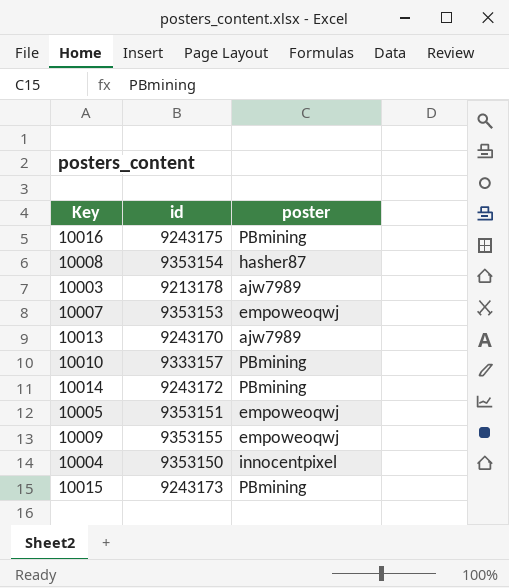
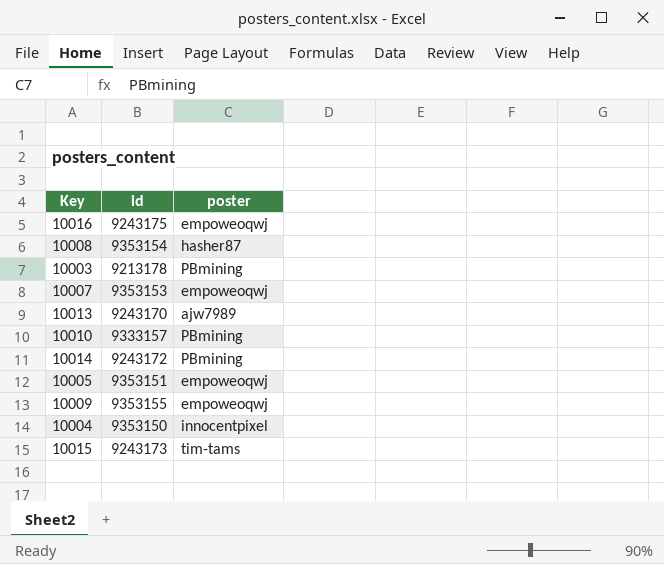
10016 | poster: PBmining -> empoweoqwj
10003 | poster: ajw7989 -> PBmining
10015 | poster: PBmining -> tim-tams

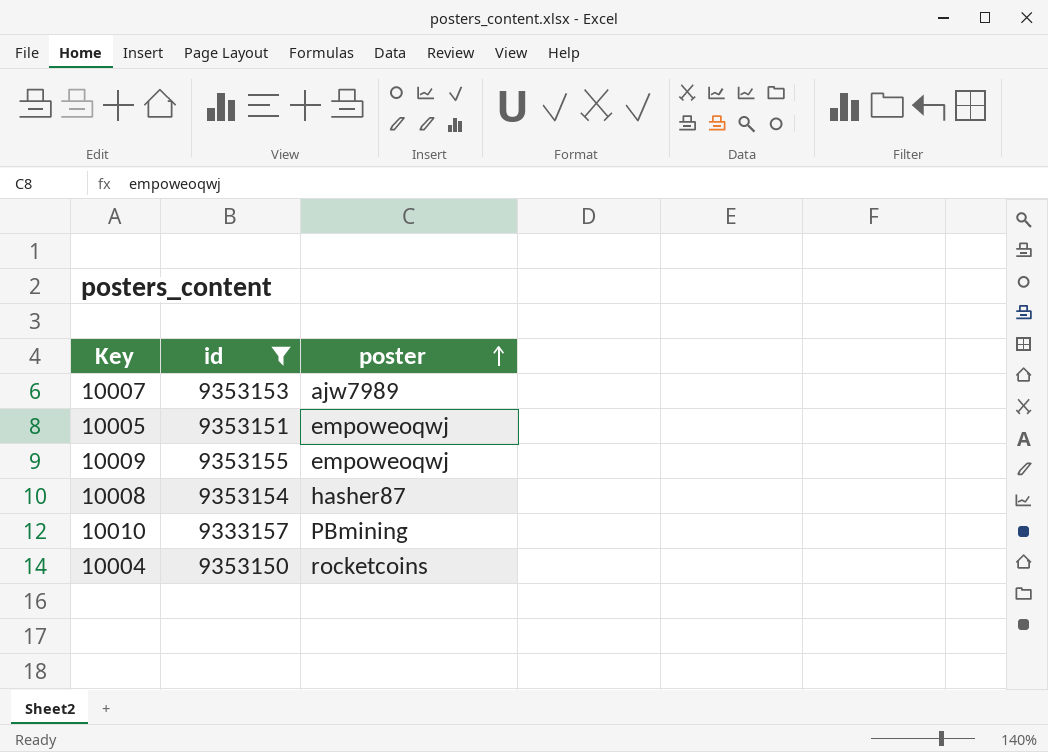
filter: none -> id >= 9333157
row order: none -> poster ascending
10007 | poster: empoweoqwj -> ajw7989
10004 | poster: innocentpixel -> rocketcoins

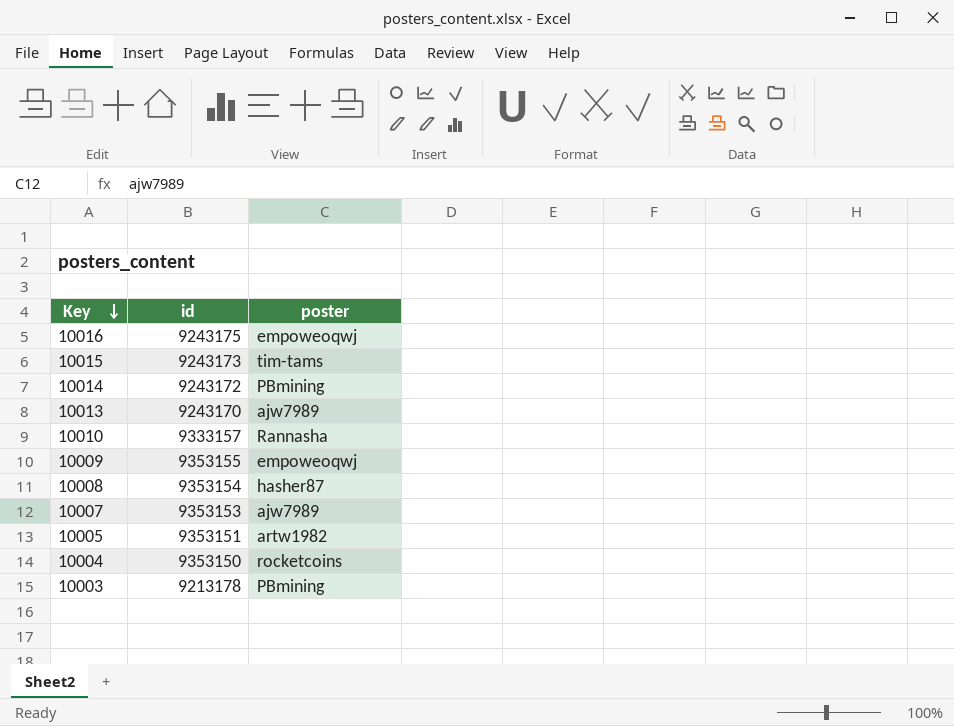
filter: id >= 9333157 -> none
row order: poster ascending -> Key descending
10010 | poster: PBmining -> Rannasha
10005 | poster: empoweoqwj -> artw1982

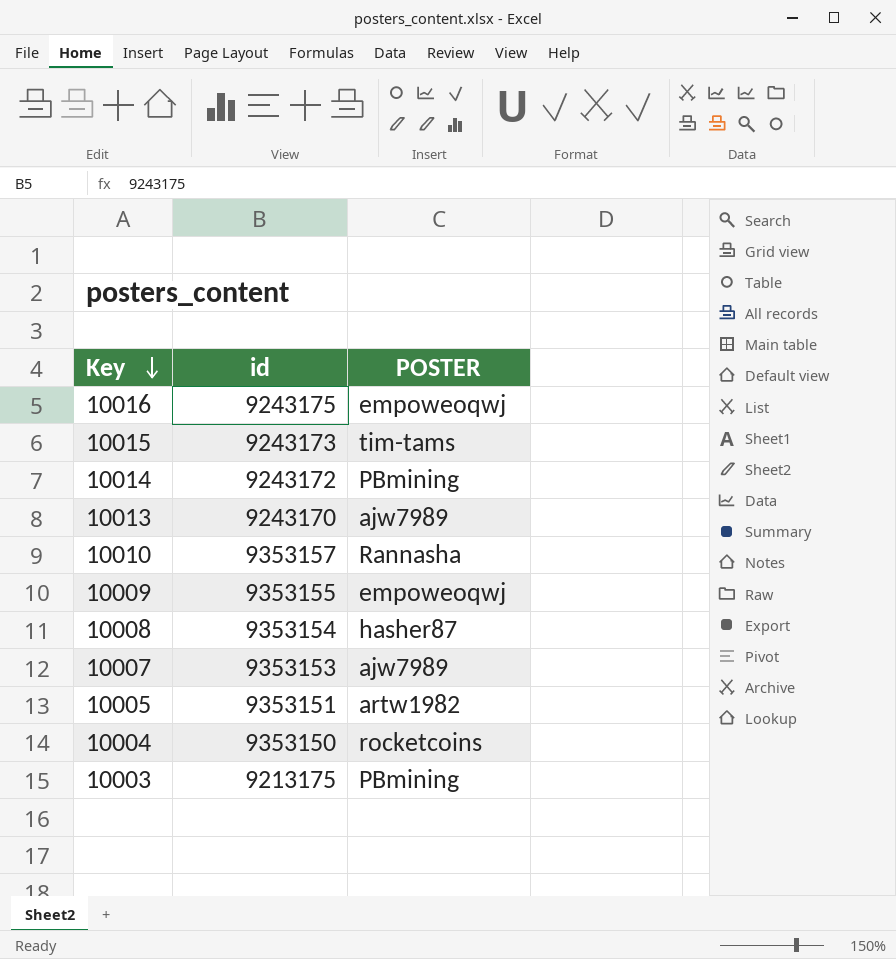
column name: poster -> POSTER
10010 | id: 9333157 -> 9353157
10003 | id: 9213178 -> 9213175

